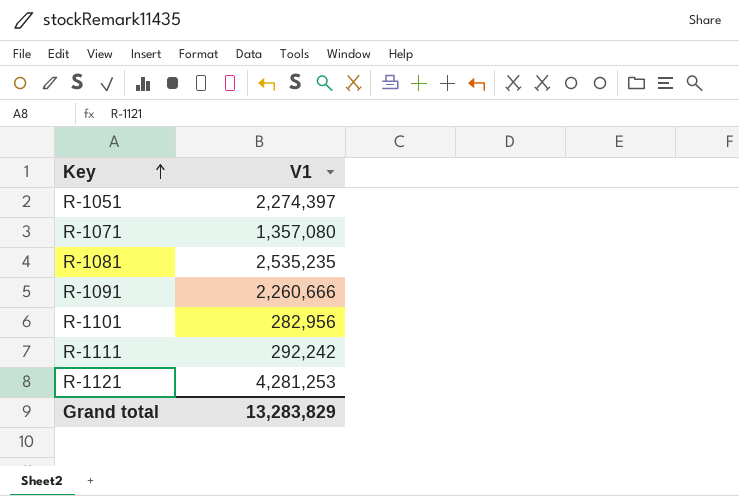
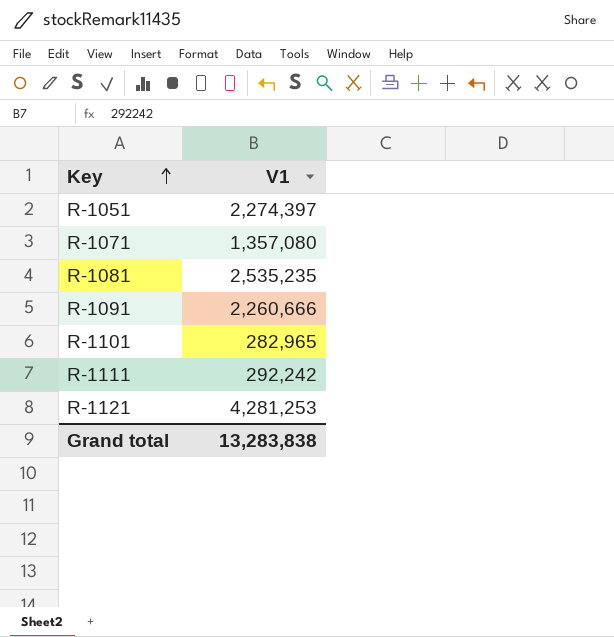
R-1101 | V1: 282,956 -> 282,965
Grand total | V1: 13,283,829 -> 13,283,838

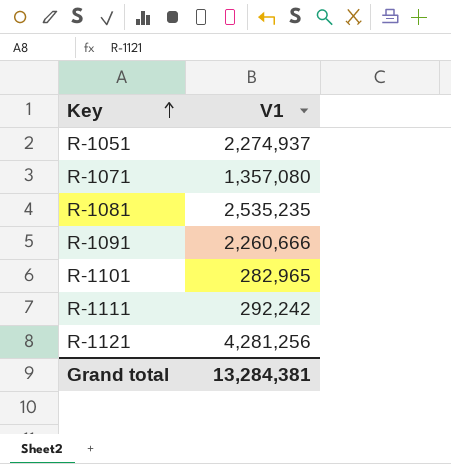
R-1051 | V1: 2,274,397 -> 2,274,937
R-1121 | V1: 4,281,253 -> 4,281,256
Grand total | V1: 13,283,838 -> 13,284,381

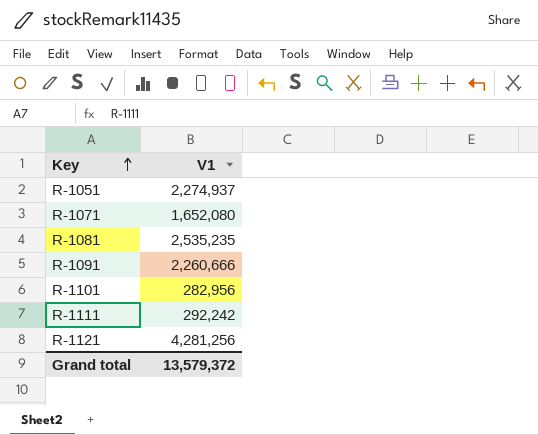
R-1071 | V1: 1,357,080 -> 1,652,080
R-1101 | V1: 282,965 -> 282,956
Grand total | V1: 13,284,381 -> 13,579,372

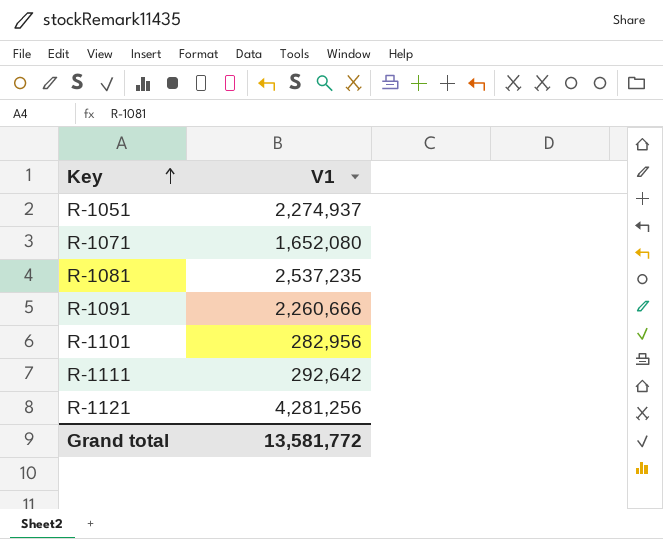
R-1081 | V1: 2,535,235 -> 2,537,235
R-1111 | V1: 292,242 -> 292,642
Grand total | V1: 13,579,372 -> 13,581,772

